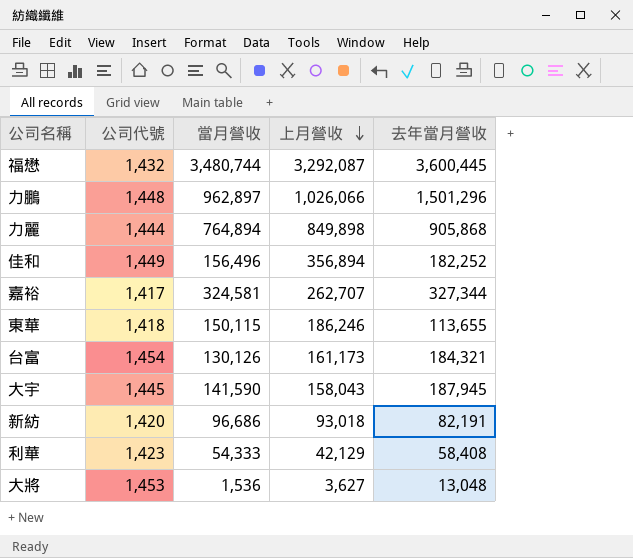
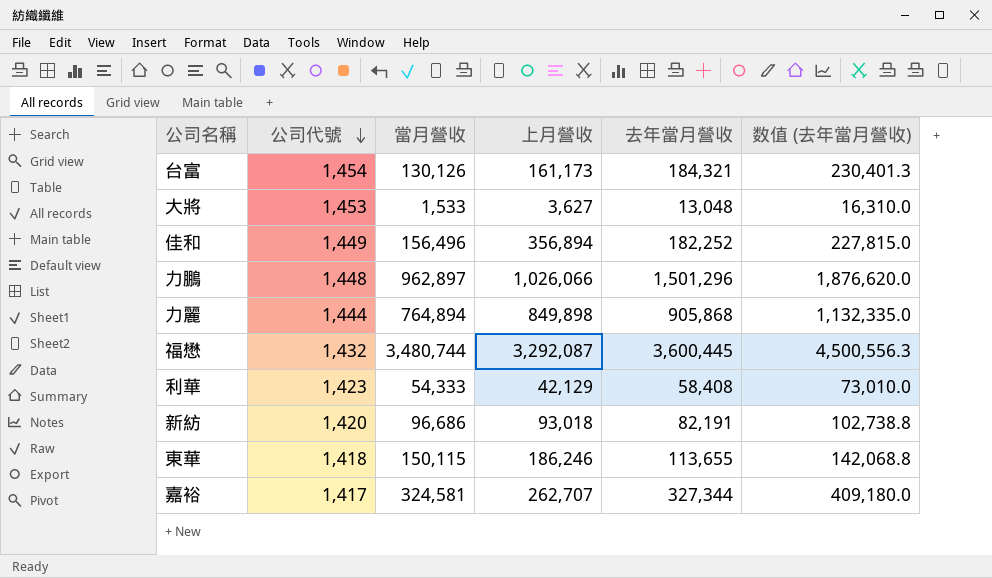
row order: 上月營收 descending -> 公司代號 descending
column 数值 (去年當月營收) | formula: none -> [去年當月營收] * 1.25
row 大宇: 1,445 | 141,590 | 158,043 | 187,945 -> none
大將 | 當月營收: 1,536 -> 1,533

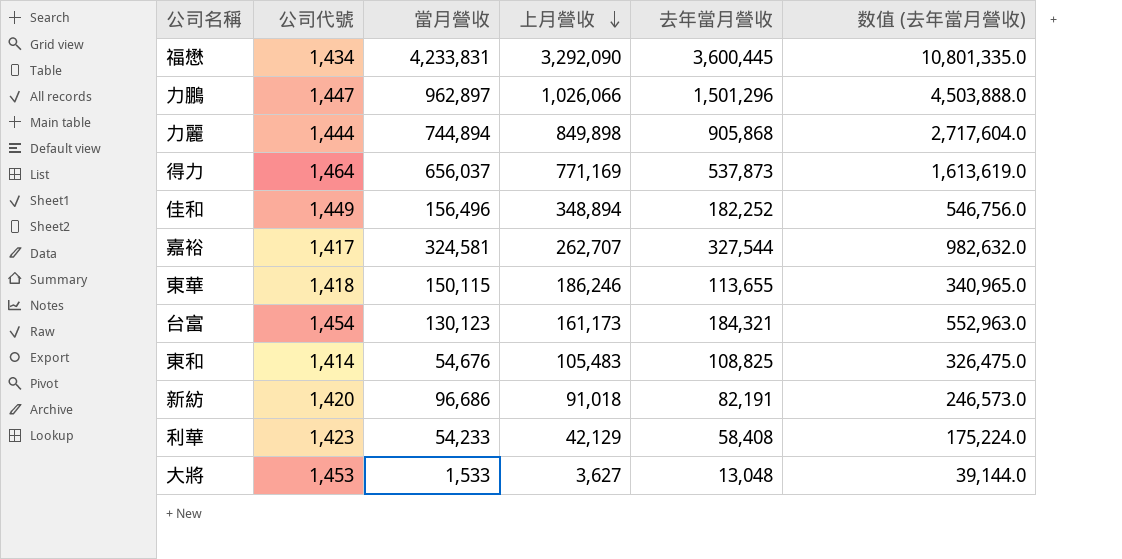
row order: 公司代號 descending -> 上月營收 descending
column 数值 (去年當月營收) | formula: [去年當月營收] * 1.25 -> [去年當月營收] * 3
福懋 | 公司代號: 1,432 -> 1,434
福懋 | 當月營收: 3,480,744 -> 4,233,831
福懋 | 上月營收: 3,292,087 -> 3,292,090
力鵬 | 公司代號: 1,448 -> 1,447
力麗 | 當月營收: 764,894 -> 744,894
row 得力: none -> 1,464 | 656,037 | 771,169 | 537,873 | 1,613,619.0
佳和 | 上月營收: 356,894 -> 348,894
嘉裕 | 去年當月營收: 327,344 -> 327,544
台富 | 當月營收: 130,126 -> 130,123
row 東和: none -> 1,414 | 54,676 | 105,483 | 108,825 | 326,475.0
新紡 | 上月營收: 93,018 -> 91,018
利華 | 當月營收: 54,333 -> 54,233

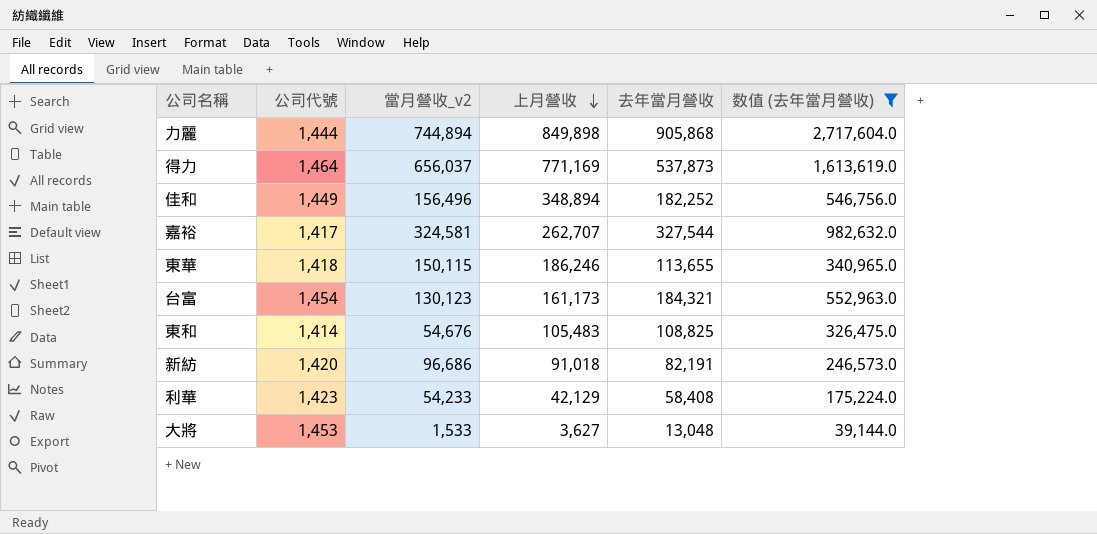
filter: none -> 数值 (去年當月營收) <= 2,717,604.0
column name: 當月營收 -> 當月營收_v2

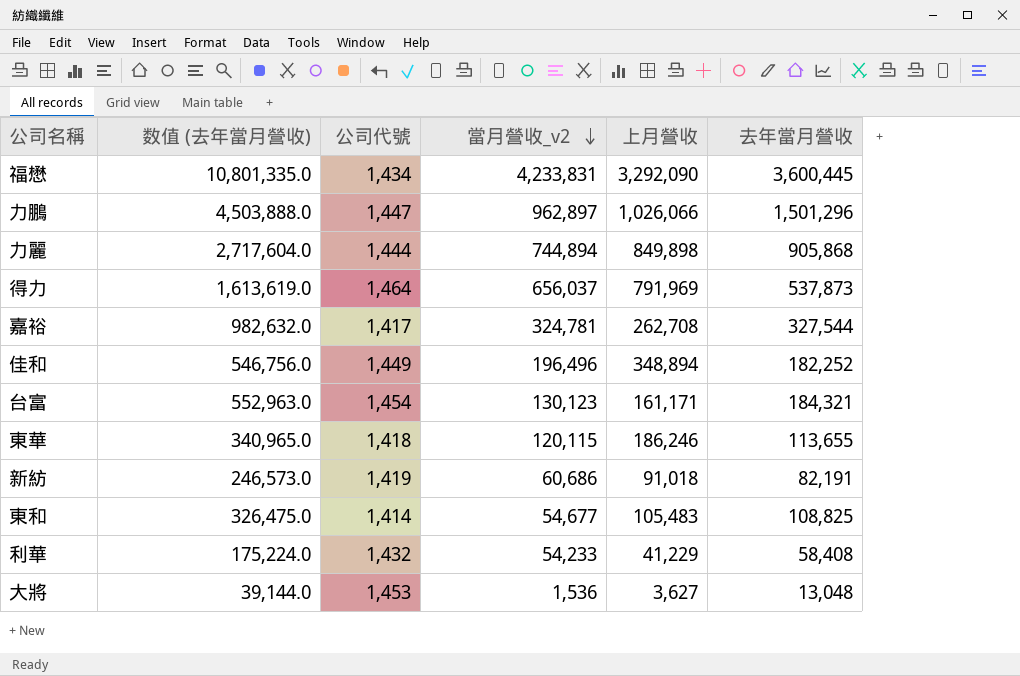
filter: 数值 (去年當月營收) <= 2,717,604.0 -> none
row order: 上月營收 descending -> 當月營收_v2 descending
column 数值 (去年當月營收) | position: 6 -> 2
得力 | 上月營收: 771,169 -> 791,969
嘉裕 | 當月營收_v2: 324,581 -> 324,781
嘉裕 | 上月營收: 262,707 -> 262,708
佳和 | 當月營收_v2: 156,496 -> 196,496
台富 | 上月營收: 161,173 -> 161,171
東華 | 當月營收_v2: 150,115 -> 120,115
新紡 | 公司代號: 1,420 -> 1,419
新紡 | 當月營收_v2: 96,686 -> 60,686
東和 | 當月營收_v2: 54,676 -> 54,677
利華 | 公司代號: 1,423 -> 1,432
利華 | 上月營收: 42,129 -> 41,229
大將 | 當月營收_v2: 1,533 -> 1,536

